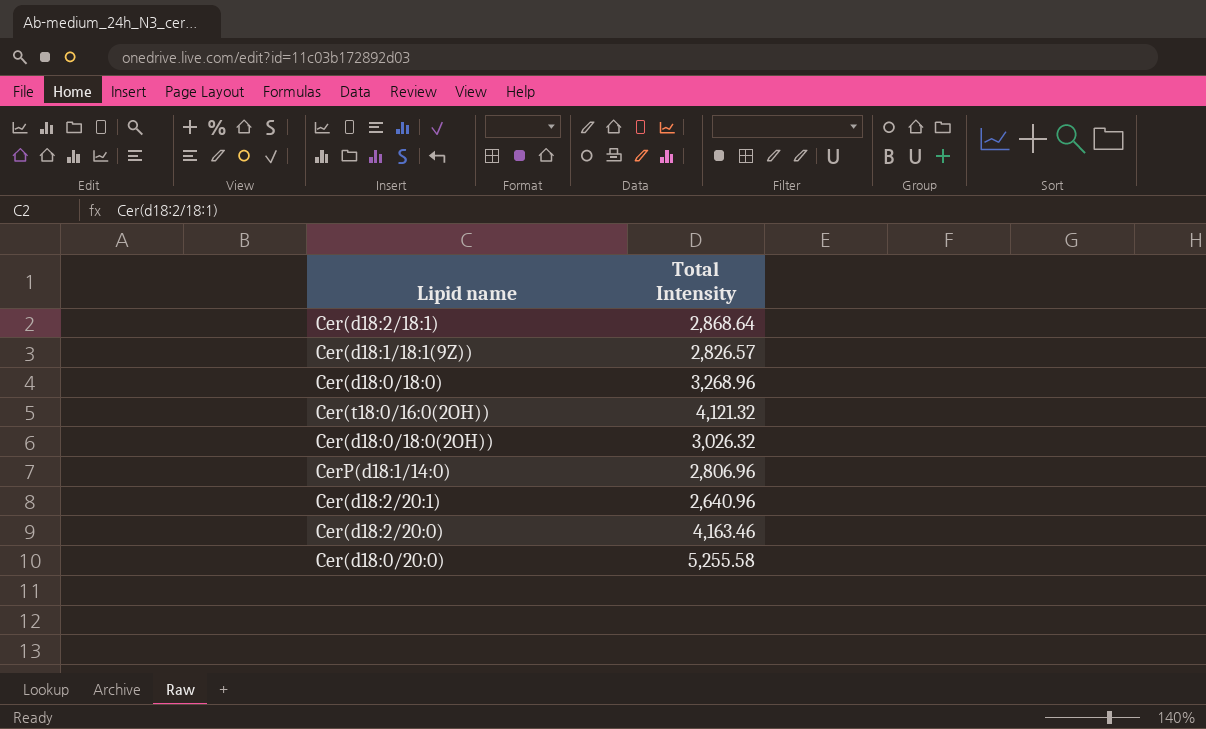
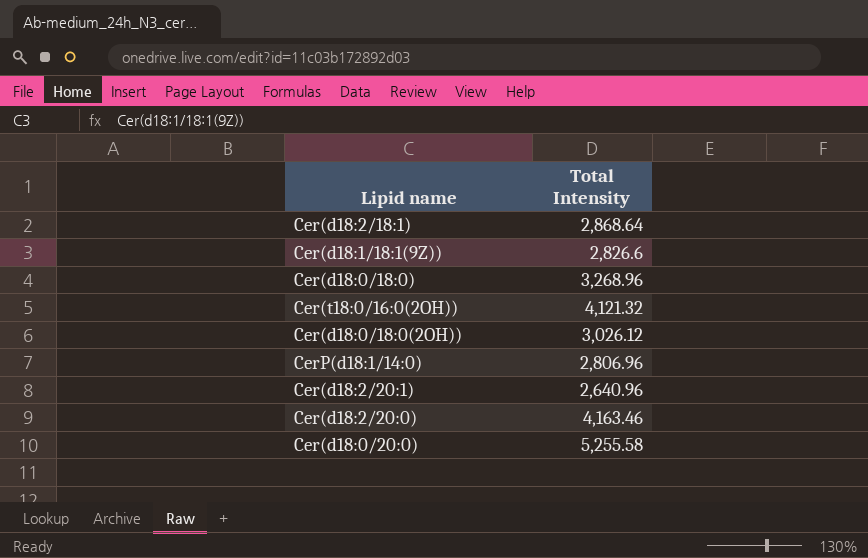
Cer(d18:1/18:1(9Z)) | Total Intensity: 2,826.57 -> 2,826.6
Cer(d18:0/18:0(2OH)) | Total Intensity: 3,026.32 -> 3,026.12

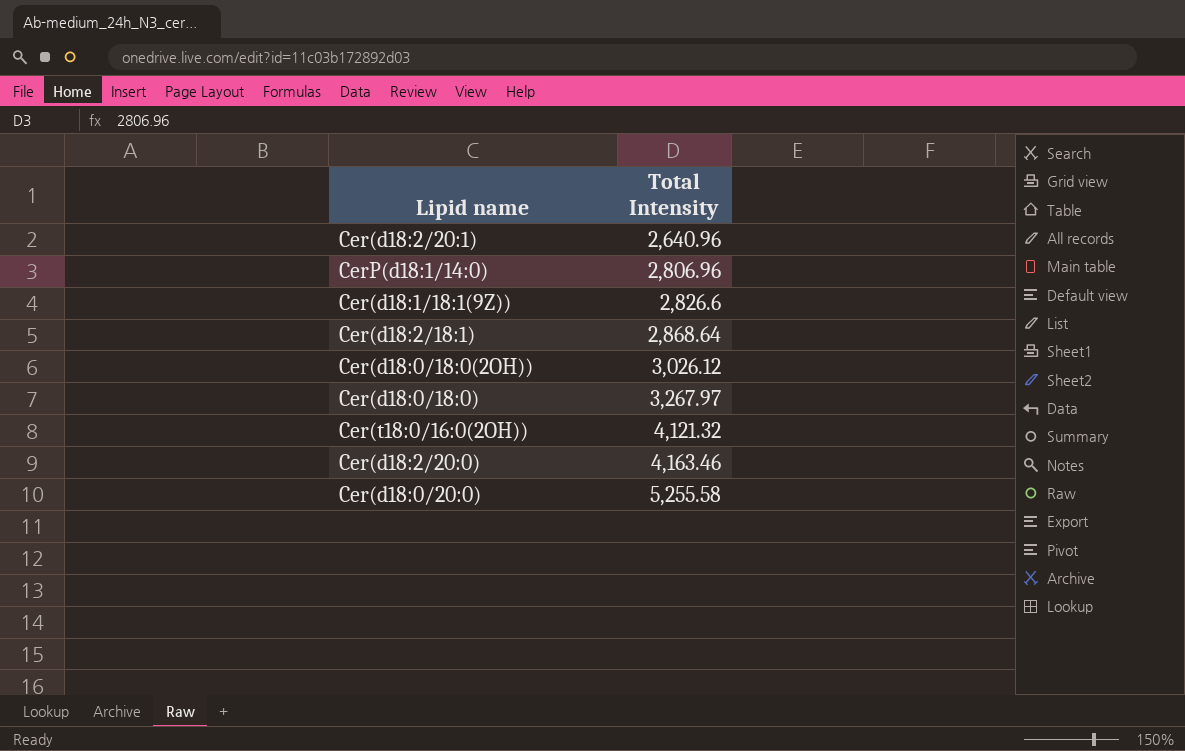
row order: none -> Total Intensity ascending
Cer(d18:0/18:0) | Total Intensity: 3,268.96 -> 3,267.97

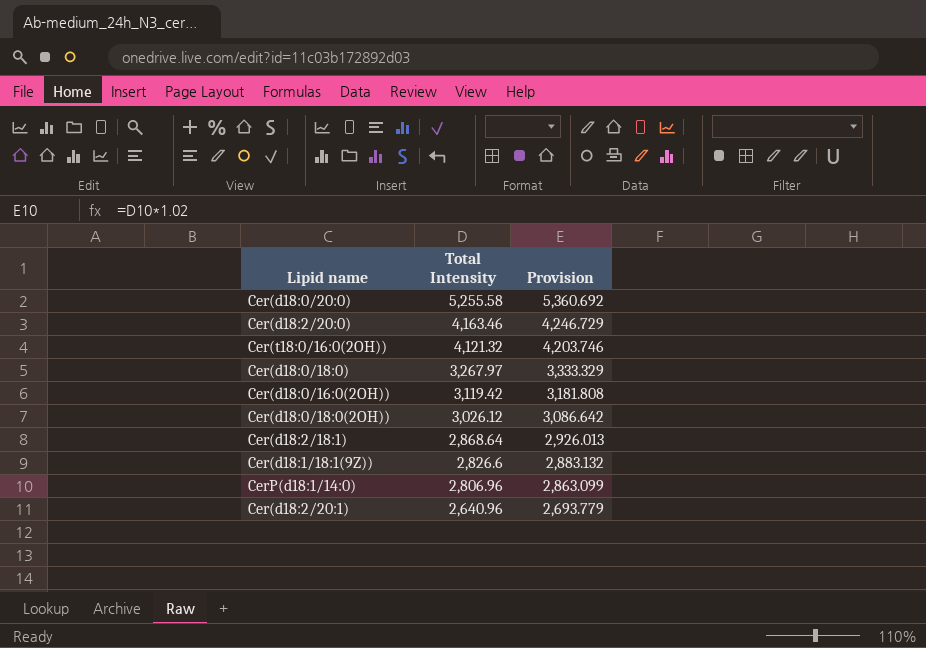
row order: Total Intensity ascending -> Total Intensity descending
column Provision | formula: none -> [Total Intensity] * 1.02
row Cer(d18:0/16:0(2OH)): none -> 3,119.42 | 3,181.808

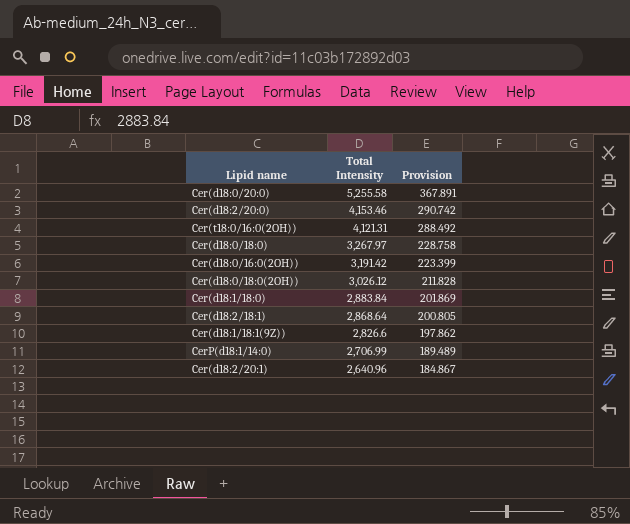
column Provision | formula: [Total Intensity] * 1.02 -> [Total Intensity] * 0.07
Cer(d18:2/20:0) | Total Intensity: 4,163.46 -> 4,153.46
Cer(t18:0/16:0(2OH)) | Total Intensity: 4,121.32 -> 4,121.31
Cer(d18:0/16:0(2OH)) | Total Intensity: 3,119.42 -> 3,191.42
row Cer(d18:1/18:0): none -> 2,883.84 | 201.869
CerP(d18:1/14:0) | Total Intensity: 2,806.96 -> 2,706.99

